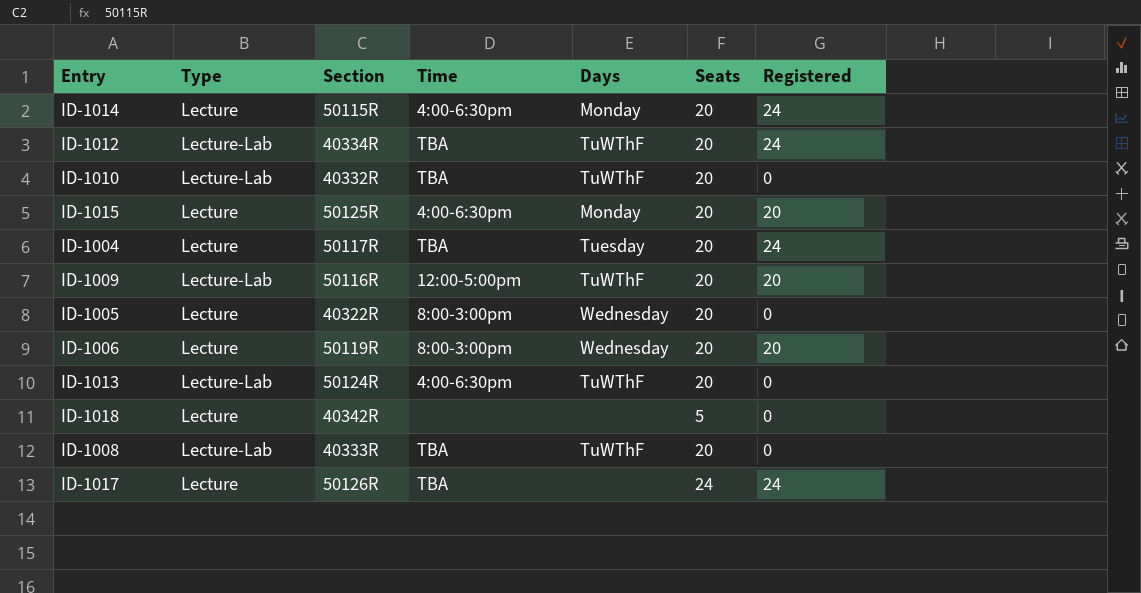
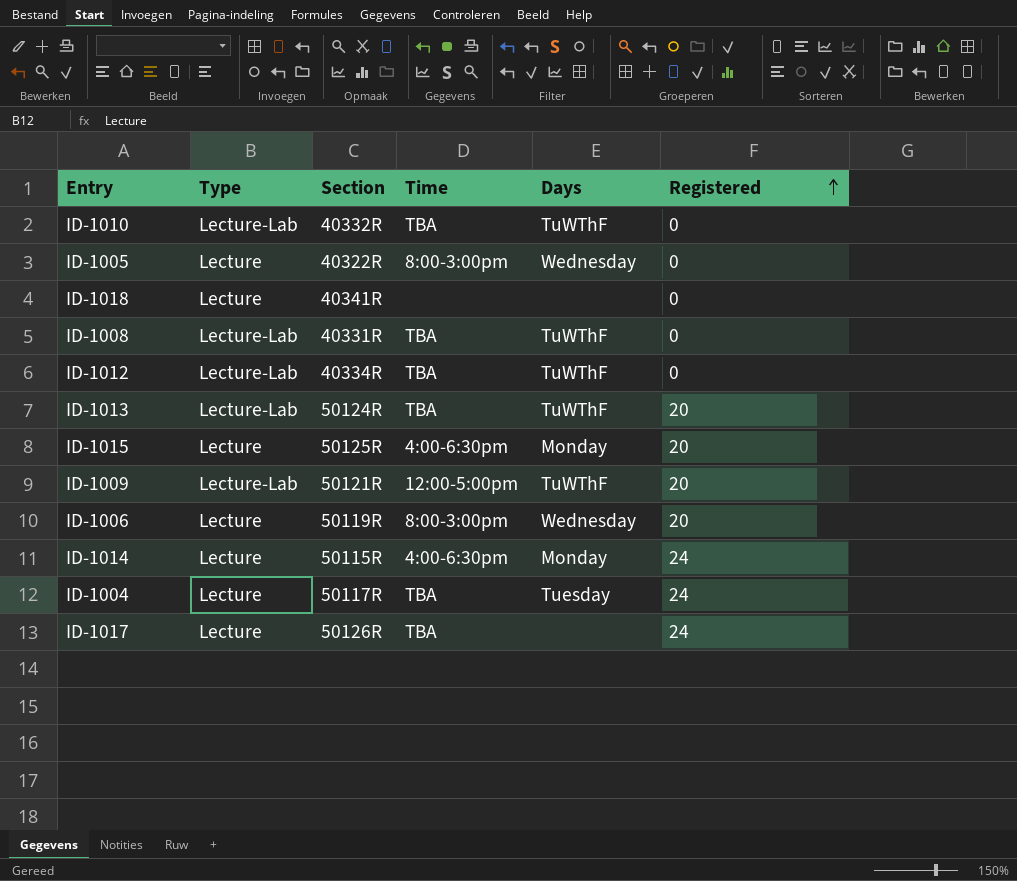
row order: none -> Registered ascending
column Seats | position: 6 -> none
ID-1018 | Section: 40342R -> 40341R
ID-1008 | Section: 40333R -> 40331R
ID-1012 | Registered: 24 -> 0
ID-1013 | Time: 4:00-6:30pm -> TBA
ID-1013 | Registered: 0 -> 20
ID-1009 | Section: 50116R -> 50121R

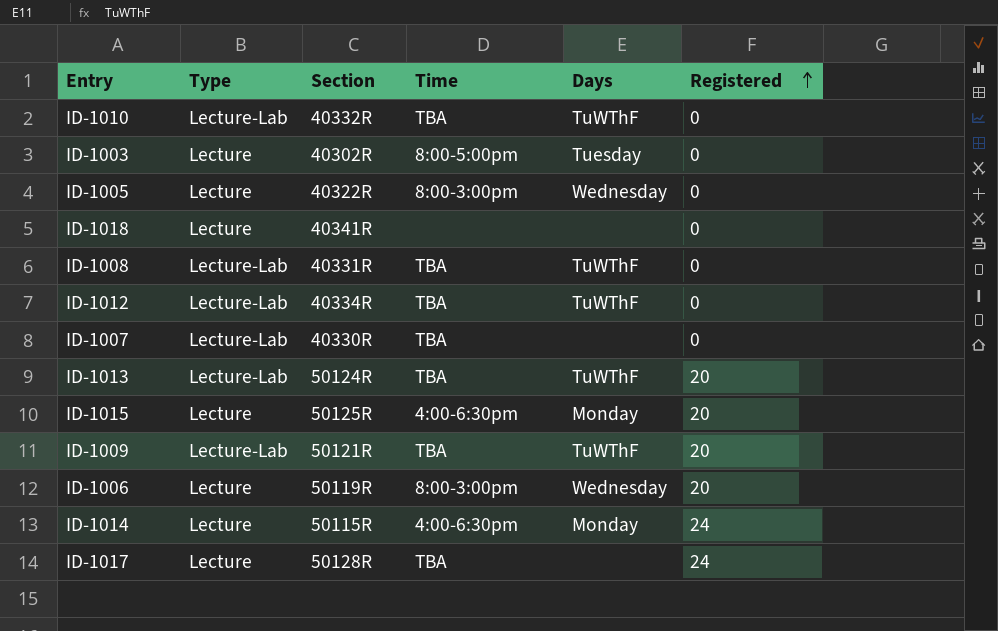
row ID-1004: Lecture | 50117R | TBA | Tuesday | 24 -> none
row ID-1003: none -> Lecture | 40302R | 8:00-5:00pm | Tuesday | 0
row ID-1007: none -> Lecture-Lab | 40330R | TBA | none | 0
ID-1009 | Time: 12:00-5:00pm -> TBA
ID-1017 | Section: 50126R -> 50128R

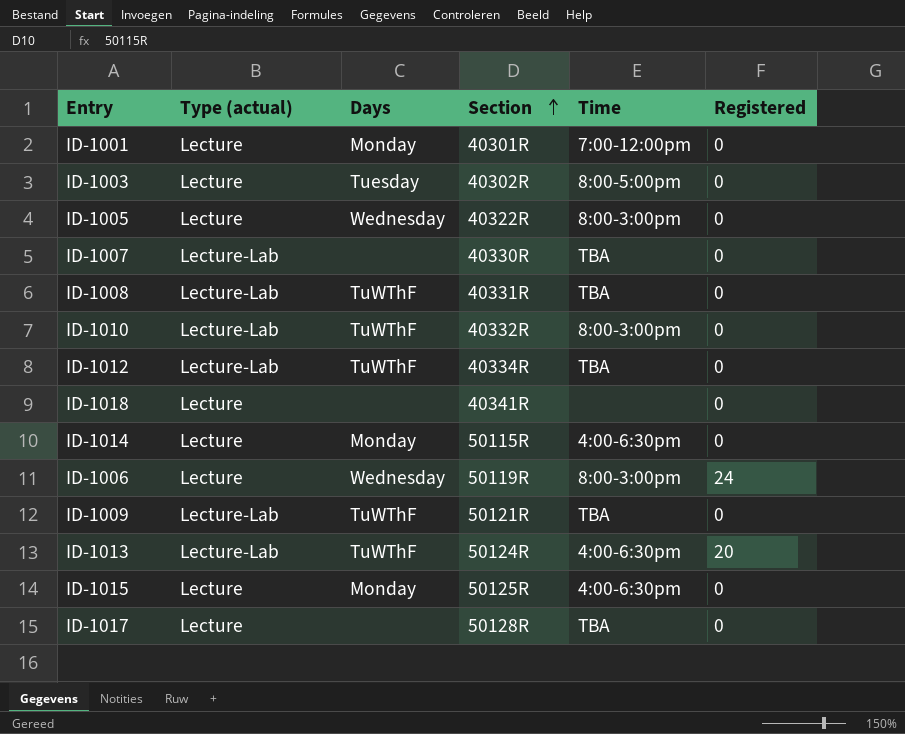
row order: Registered ascending -> Section ascending
column name: Type -> Type (actual)
column Days | position: 5 -> 3
row ID-1001: none -> Lecture | Monday | 40301R | 7:00-12:00pm | 0
ID-1010 | Time: TBA -> 8:00-3:00pm
ID-1014 | Registered: 24 -> 0
ID-1006 | Registered: 20 -> 24
ID-1009 | Registered: 20 -> 0
ID-1013 | Time: TBA -> 4:00-6:30pm
ID-1015 | Registered: 20 -> 0
ID-1017 | Registered: 24 -> 0

